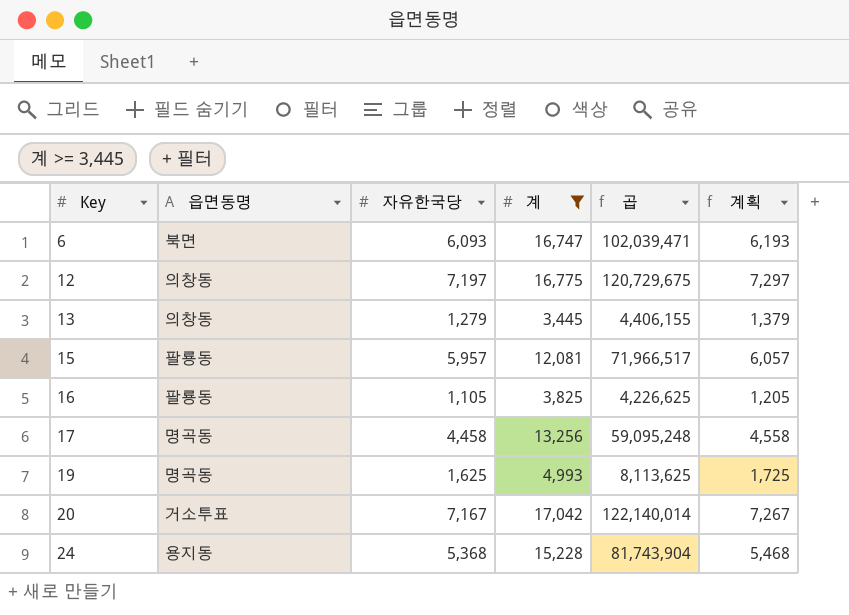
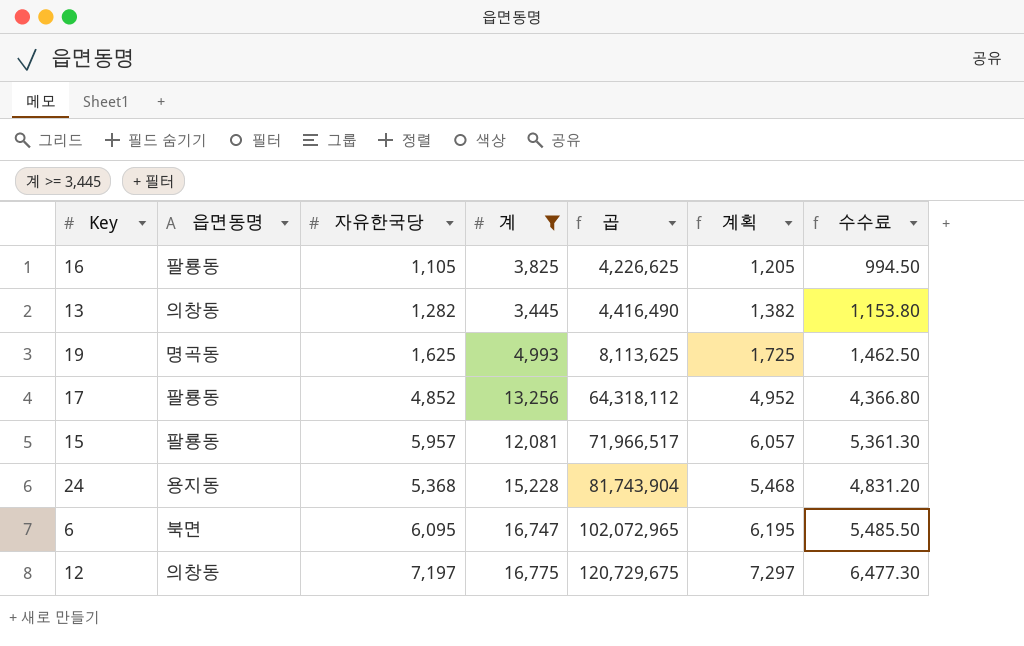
row order: Key ascending -> 곱 ascending
column 수수료 | formula: none -> [자유한국당] * 0.9
row 20: 거소투표 | 7,167 | 17,042 | 122,140,014 | 7,267 -> none
13 | 자유한국당: 1,279 -> 1,282
13 | 곱: 4,406,155 -> 4,416,490
13 | 계획: 1,379 -> 1,382
17 | 읍면동명: 명곡동 -> 팔룡동
17 | 자유한국당: 4,458 -> 4,852
17 | 곱: 59,095,248 -> 64,318,112
17 | 계획: 4,558 -> 4,952
6 | 자유한국당: 6,093 -> 6,095
6 | 곱: 102,039,471 -> 102,072,965
6 | 계획: 6,193 -> 6,195

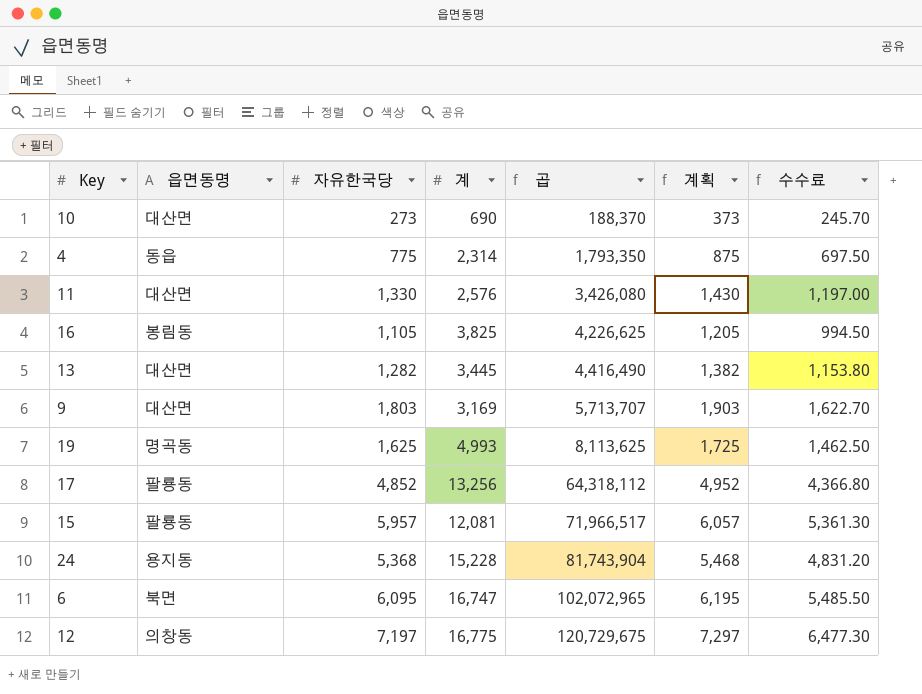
filter: 계 >= 3,445 -> none
16 | 읍면동명: 팔룡동 -> 봉림동
13 | 읍면동명: 의창동 -> 대산면

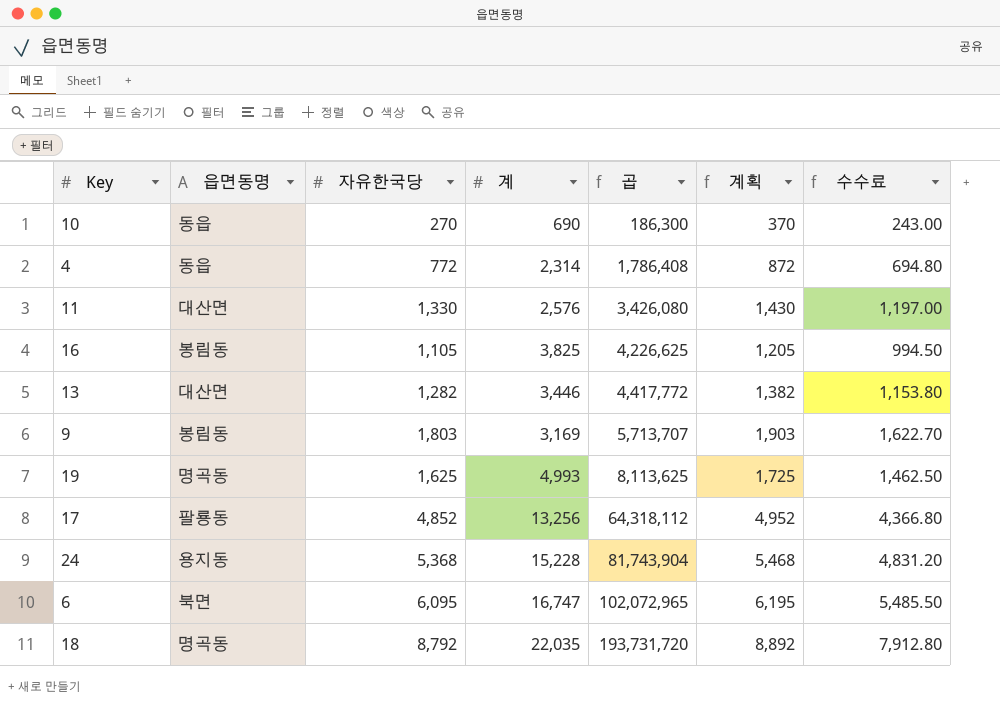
row 15: 팔룡동 | 5,957 | 12,081 | 71,966,517 | 6,057 | 5,361.30 -> none
row 12: 의창동 | 7,197 | 16,775 | 120,729,675 | 7,297 | 6,477.30 -> none
10 | 읍면동명: 대산면 -> 동읍
10 | 자유한국당: 273 -> 270
10 | 곱: 188,370 -> 186,300
10 | 계획: 373 -> 370
10 | 수수료: 245.70 -> 243.00
4 | 자유한국당: 775 -> 772
4 | 곱: 1,793,350 -> 1,786,408
4 | 계획: 875 -> 872
4 | 수수료: 697.50 -> 694.80
13 | 계: 3,445 -> 3,446
13 | 곱: 4,416,490 -> 4,417,772
9 | 읍면동명: 대산면 -> 봉림동
row 18: none -> 명곡동 | 8,792 | 22,035 | 193,731,720 | 8,892 | 7,912.80

